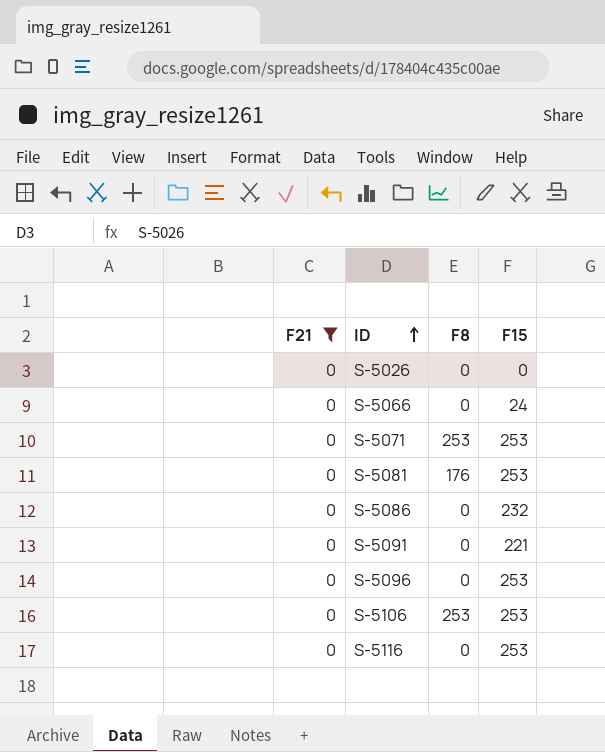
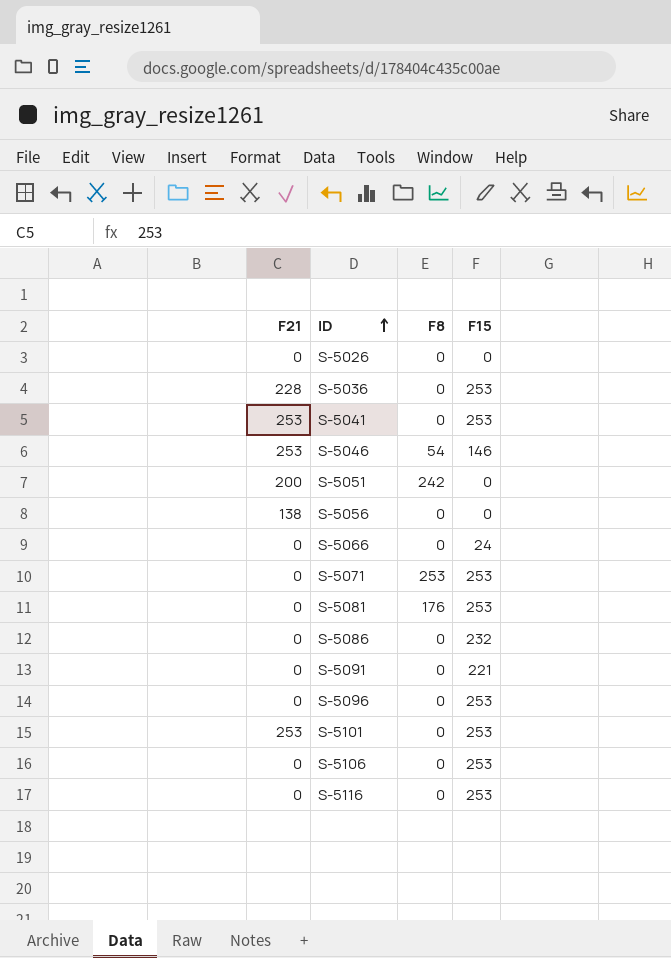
filter: F21 = 0 -> none
S-5106 | F8: 253 -> 0

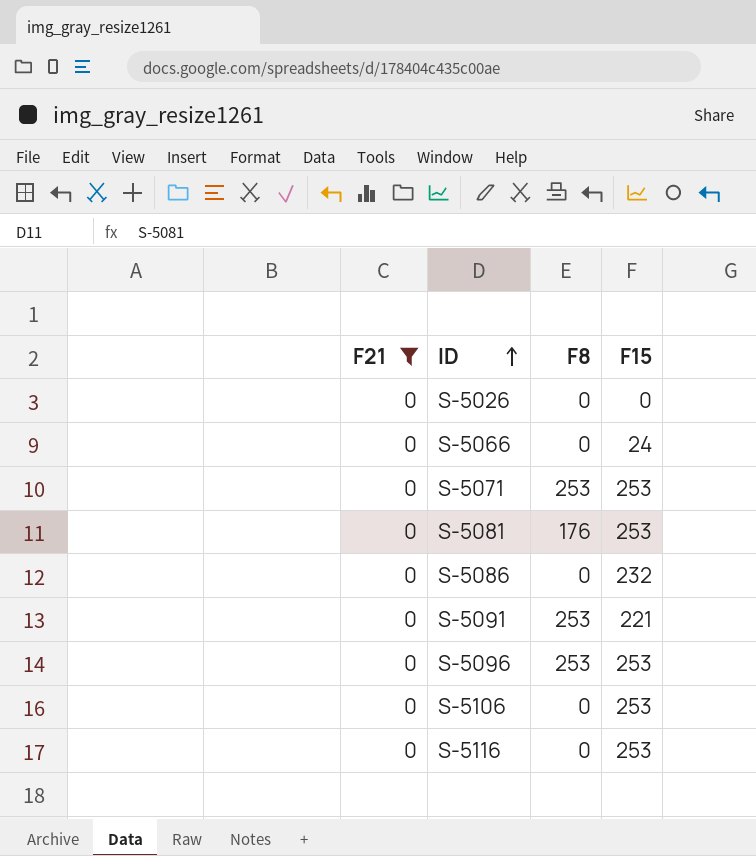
filter: none -> F21 = 0
S-5091 | F8: 0 -> 253
S-5096 | F8: 0 -> 253

